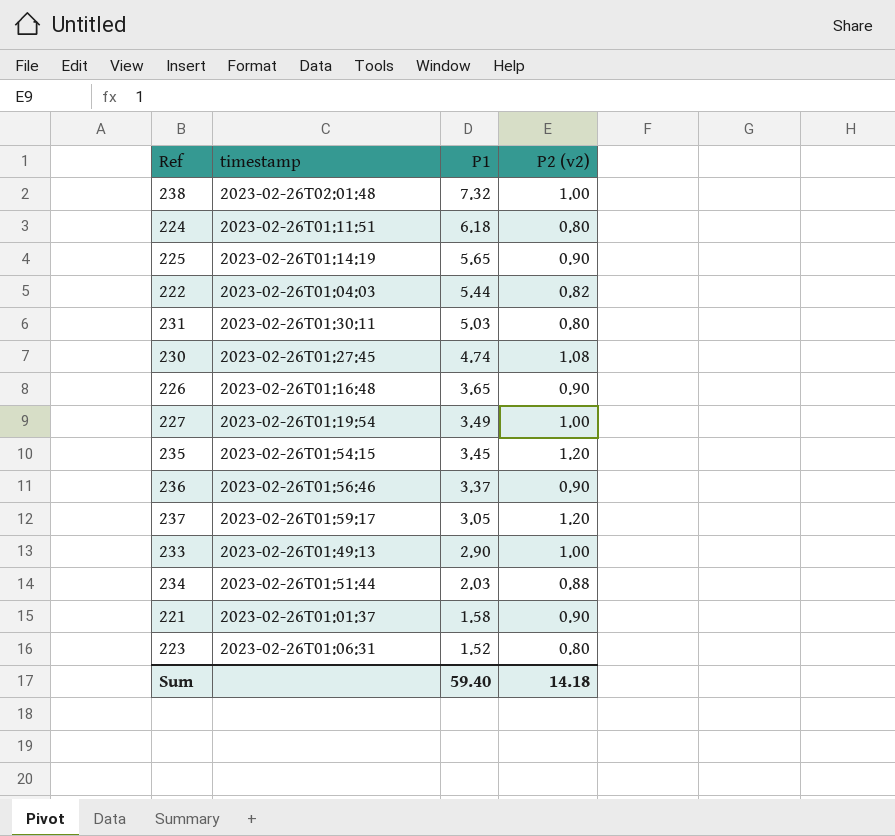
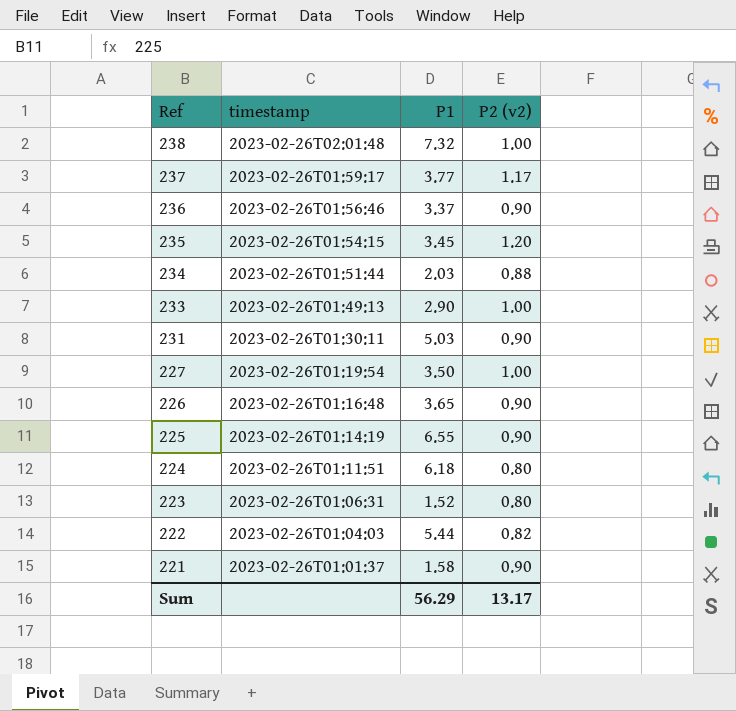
row order: P1 descending -> Ref descending
row 230: 2023-02-26T01:27:45 | 4.74 | 1.08 -> none
237 | P1: 3.05 -> 3.77
237 | P2 (v2): 1.20 -> 1.17
231 | P2 (v2): 0.80 -> 0.90
227 | P1: 3.49 -> 3.50
225 | P1: 5.65 -> 6.55
Sum | P1: 59.40 -> 56.29
Sum | P2 (v2): 14.18 -> 13.17

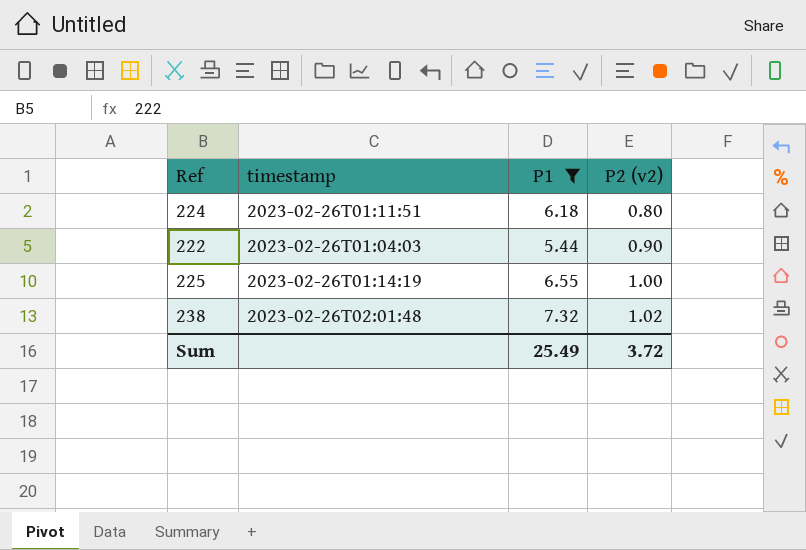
filter: none -> P1 >= 5.44
row order: Ref descending -> P2 (v2) ascending
222 | P2 (v2): 0.82 -> 0.90
225 | P2 (v2): 0.90 -> 1.00
238 | P2 (v2): 1.00 -> 1.02
Sum | P1: 56.29 -> 25.49
Sum | P2 (v2): 13.17 -> 3.72

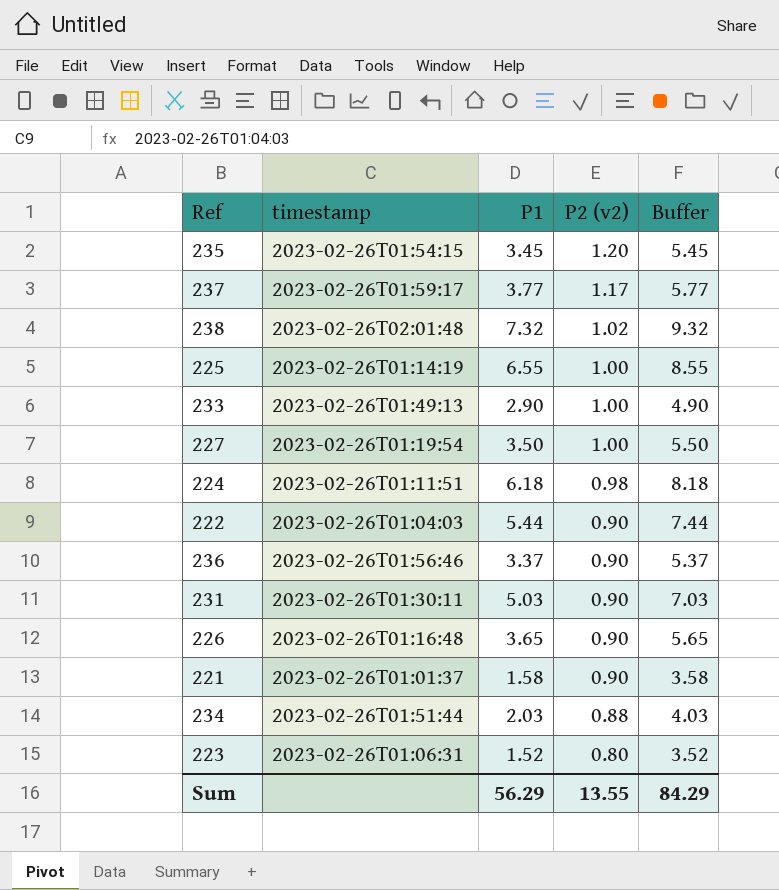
filter: P1 >= 5.44 -> none
row order: P2 (v2) ascending -> P2 (v2) descending
column Buffer | formula: none -> [P1] + 2
224 | P2 (v2): 0.80 -> 0.98
Sum | P1: 25.49 -> 56.29
Sum | P2 (v2): 3.72 -> 13.55

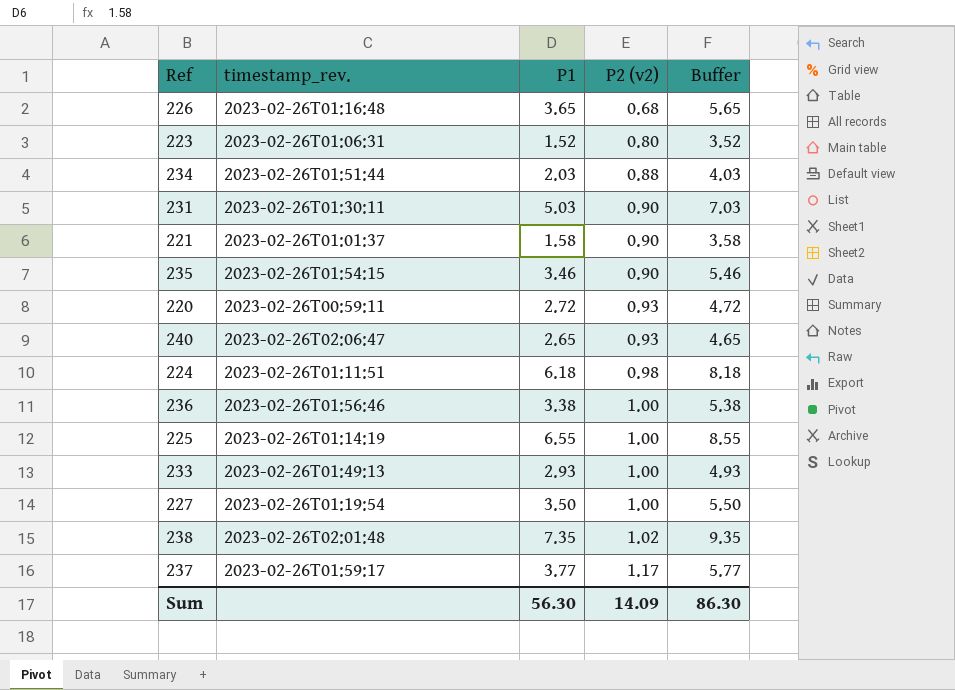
row order: P2 (v2) descending -> P2 (v2) ascending
column name: timestamp -> timestamp_rev.
row 222: 2023-02-26T01:04:03 | 5.44 | 0.90 | 7.44 -> none
226 | P2 (v2): 0.90 -> 0.68
235 | P1: 3.45 -> 3.46
235 | P2 (v2): 1.20 -> 0.90
235 | Buffer: 5.45 -> 5.46
row 220: none -> 2023-02-26T00:59:11 | 2.72 | 0.93 | 4.72
row 240: none -> 2023-02-26T02:06:47 | 2.65 | 0.93 | 4.65
236 | P1: 3.37 -> 3.38
236 | P2 (v2): 0.90 -> 1.00
236 | Buffer: 5.37 -> 5.38
233 | P1: 2.90 -> 2.93
233 | Buffer: 4.90 -> 4.93
238 | P1: 7.32 -> 7.35
238 | Buffer: 9.32 -> 9.35
Sum | P1: 56.29 -> 56.30
Sum | P2 (v2): 13.55 -> 14.09
Sum | Buffer: 84.29 -> 86.30

